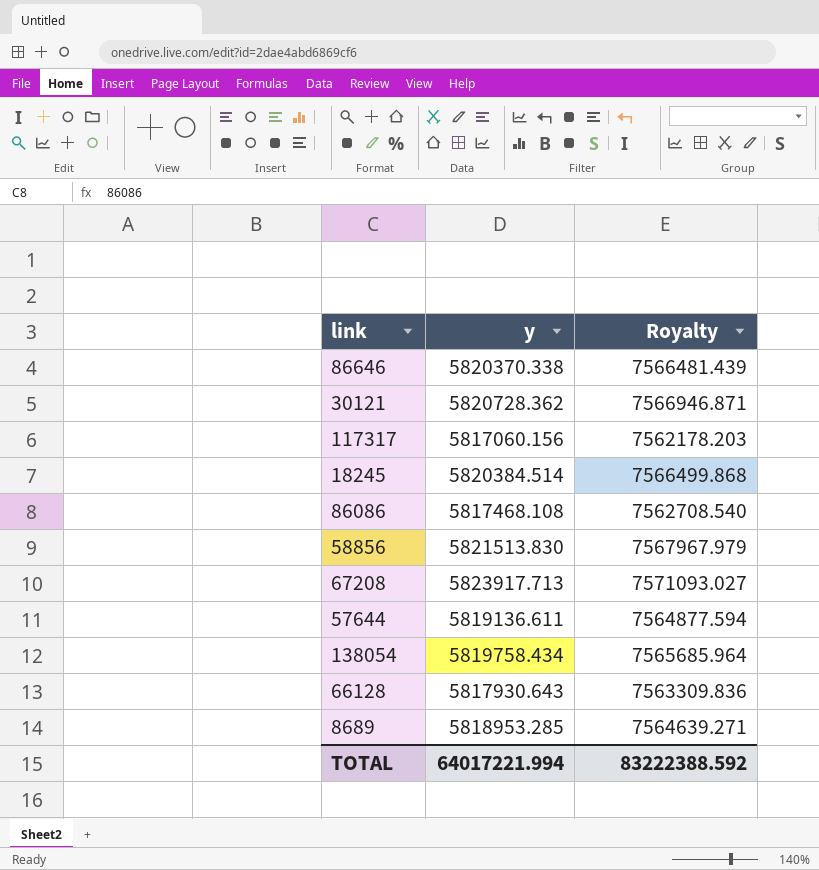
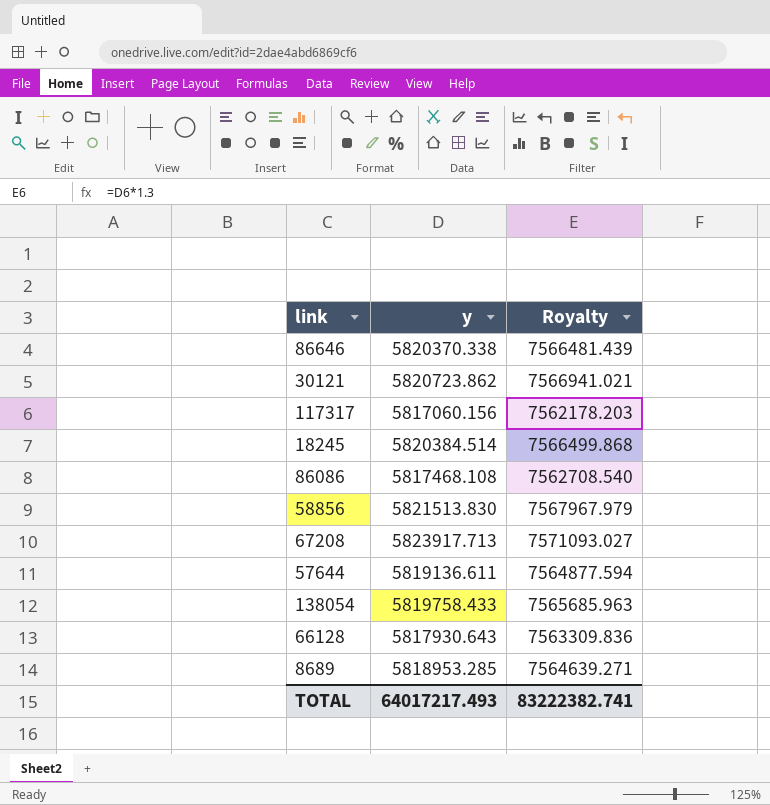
30121 | y: 5820728.362 -> 5820723.862
30121 | Royalty: 7566946.871 -> 7566941.021
138054 | y: 5819758.434 -> 5819758.433
138054 | Royalty: 7565685.964 -> 7565685.963
TOTAL | y: 64017221.994 -> 64017217.493
TOTAL | Royalty: 83222388.592 -> 83222382.741

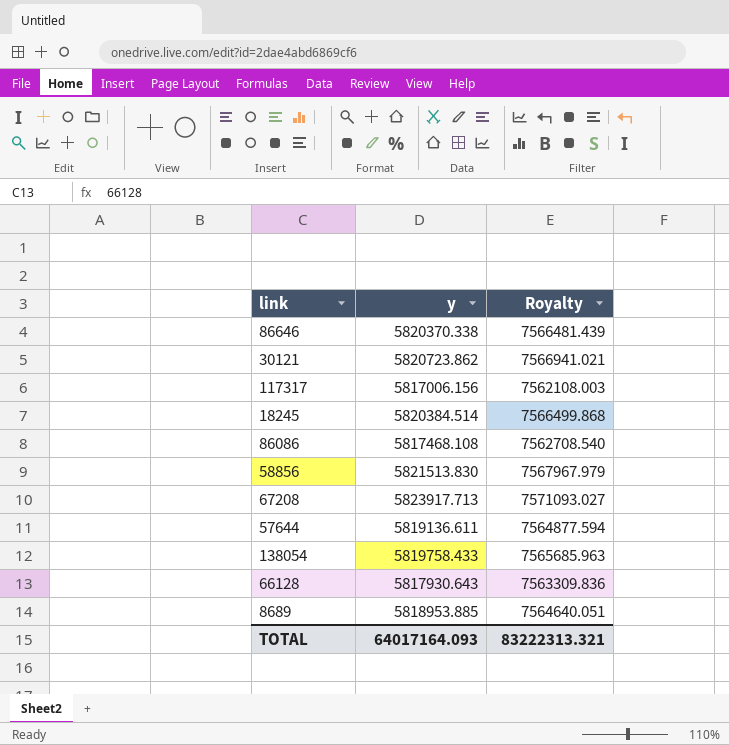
117317 | y: 5817060.156 -> 5817006.156
117317 | Royalty: 7562178.203 -> 7562108.003
8689 | y: 5818953.285 -> 5818953.885
8689 | Royalty: 7564639.271 -> 7564640.051
TOTAL | y: 64017217.493 -> 64017164.093
TOTAL | Royalty: 83222382.741 -> 83222313.321

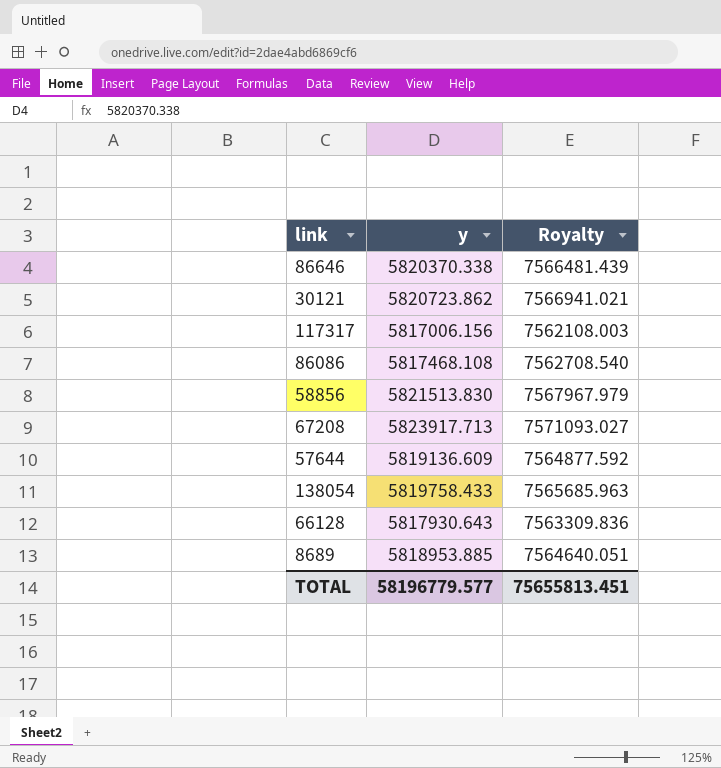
row 18245: 5820384.514 | 7566499.868 -> none
57644 | y: 5819136.611 -> 5819136.609
57644 | Royalty: 7564877.594 -> 7564877.592
TOTAL | y: 64017164.093 -> 58196779.577
TOTAL | Royalty: 83222313.321 -> 75655813.451

